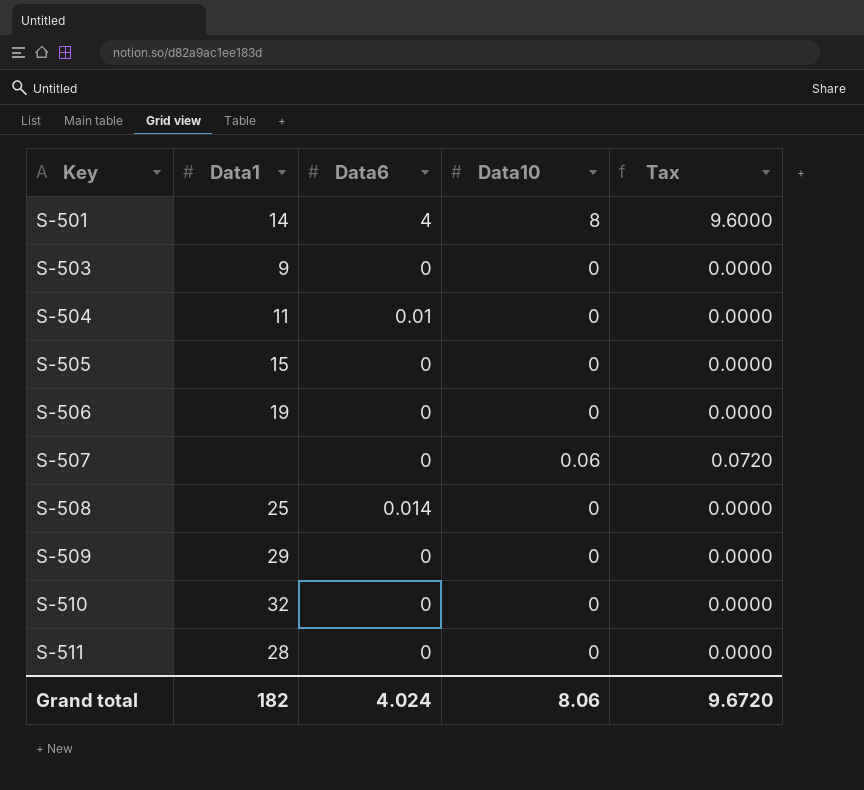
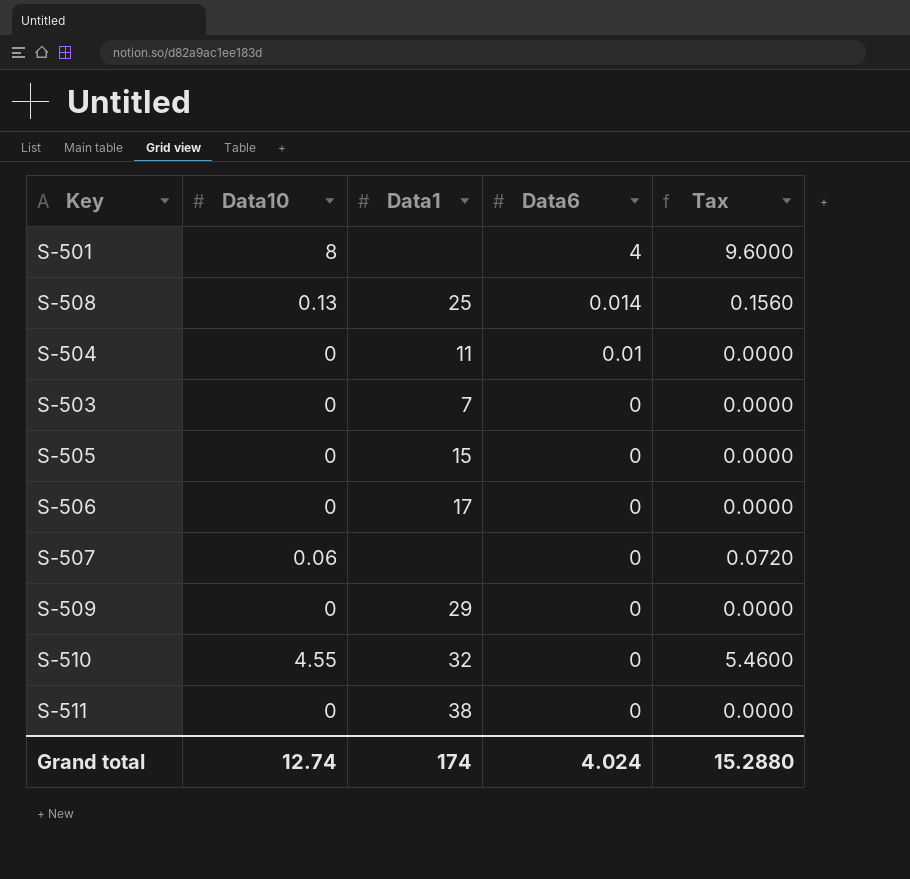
row order: Key ascending -> Data6 descending
column Data10 | position: 4 -> 2
S-501 | Data1: 14 -> none
S-508 | Data10: 0 -> 0.13
S-508 | Tax: 0.0000 -> 0.1560
S-503 | Data1: 9 -> 7
S-506 | Data1: 19 -> 17
S-510 | Data10: 0 -> 4.55
S-510 | Tax: 0.0000 -> 5.4600
S-511 | Data1: 28 -> 38
Grand total | Data10: 8.06 -> 12.74
Grand total | Data1: 182 -> 174
Grand total | Tax: 9.6720 -> 15.2880

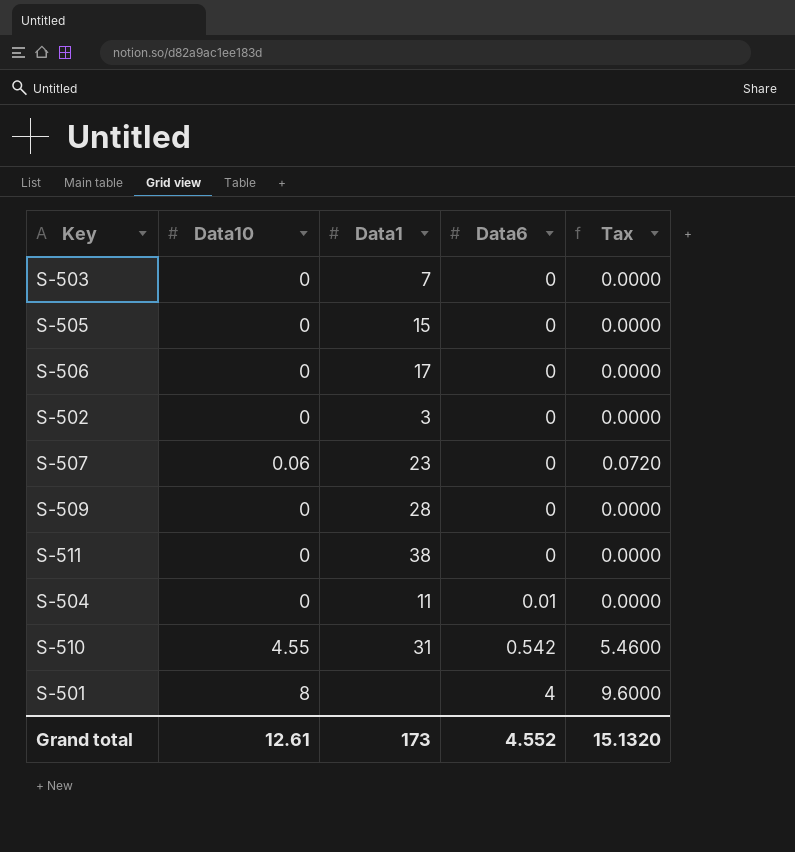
row order: Data6 descending -> Data6 ascending
row S-508: 0.13 | 25 | 0.014 | 0.1560 -> none
row S-502: none -> 0 | 3 | 0 | 0.0000
S-507 | Data1: none -> 23
S-509 | Data1: 29 -> 28
S-510 | Data1: 32 -> 31
S-510 | Data6: 0 -> 0.542
Grand total | Data10: 12.74 -> 12.61
Grand total | Data1: 174 -> 173
Grand total | Data6: 4.024 -> 4.552
Grand total | Tax: 15.2880 -> 15.1320

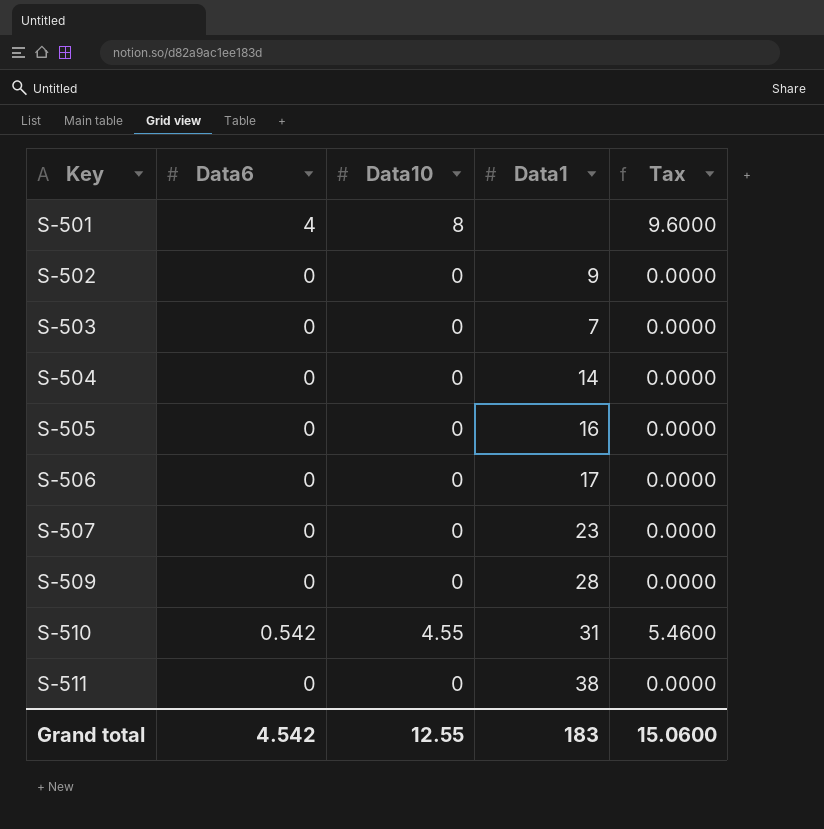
row order: Data6 ascending -> Key ascending
column Data6 | position: 4 -> 2
S-502 | Data1: 3 -> 9
S-504 | Data6: 0.01 -> 0
S-504 | Data1: 11 -> 14
S-505 | Data1: 15 -> 16
S-507 | Data10: 0.06 -> 0
S-507 | Tax: 0.0720 -> 0.0000
Grand total | Data6: 4.552 -> 4.542
Grand total | Data10: 12.61 -> 12.55
Grand total | Data1: 173 -> 183
Grand total | Tax: 15.1320 -> 15.0600

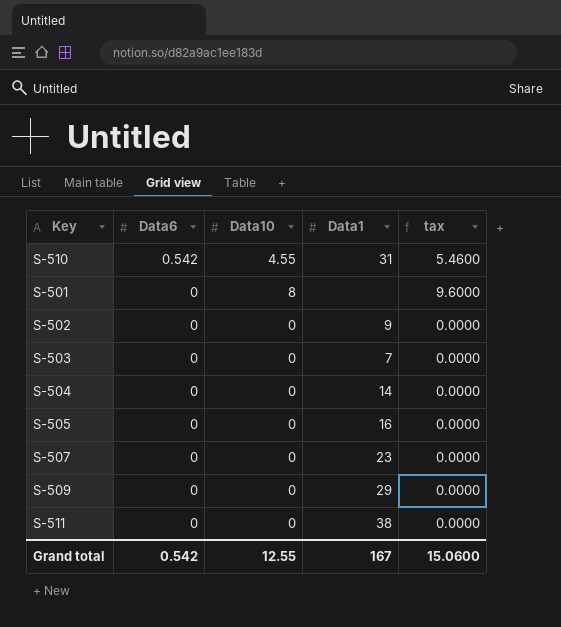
row order: Key ascending -> Data6 descending
column name: Tax -> tax
row S-506: 0 | 0 | 17 | 0.0000 -> none
S-501 | Data6: 4 -> 0
S-509 | Data1: 28 -> 29
Grand total | Data6: 4.542 -> 0.542
Grand total | Data1: 183 -> 167

